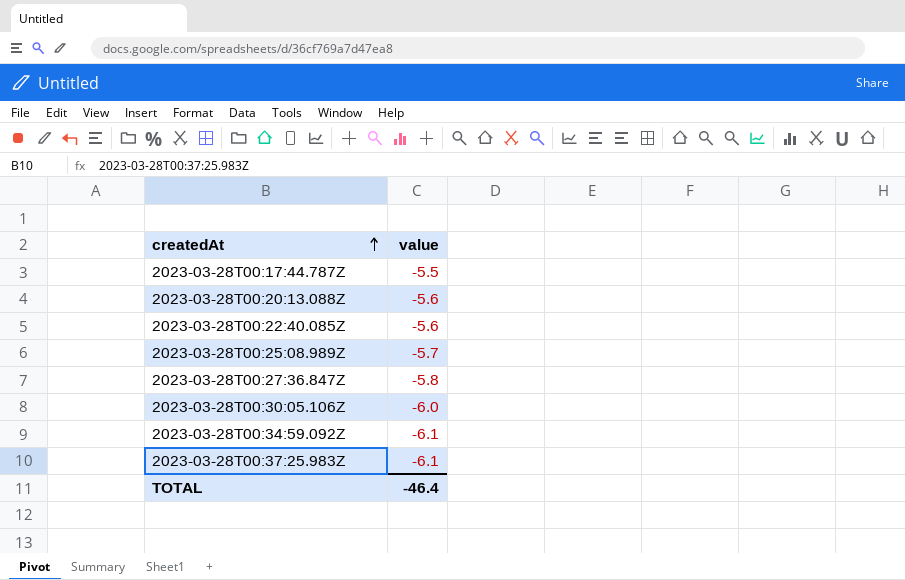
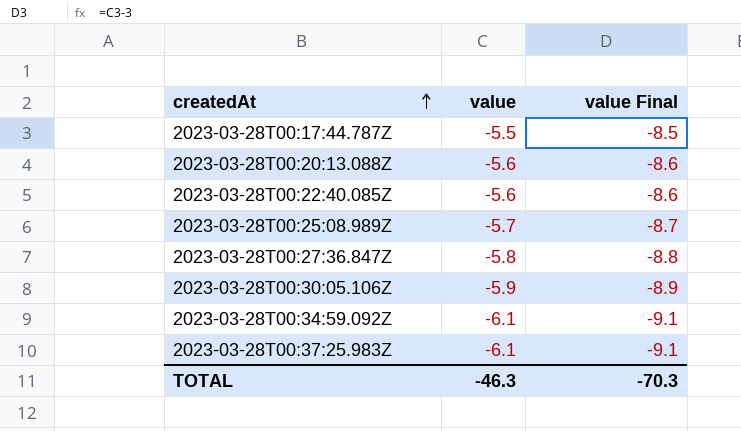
column value Final | formula: none -> [value] - 3
2023-03-28T00:30:05.106Z | value: -6.0 -> -5.9
TOTAL | value: -46.4 -> -46.3

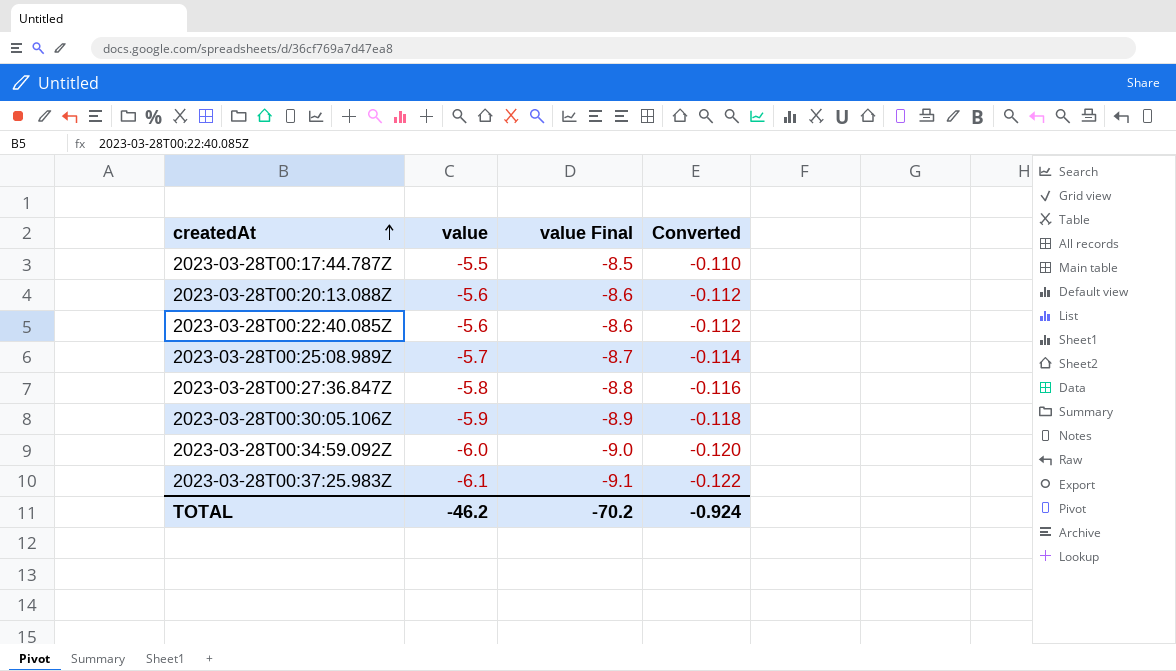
column Converted | formula: none -> [value] * 0.02
2023-03-28T00:34:59.092Z | value: -6.1 -> -6.0
2023-03-28T00:34:59.092Z | value Final: -9.1 -> -9.0
TOTAL | value: -46.3 -> -46.2
TOTAL | value Final: -70.3 -> -70.2

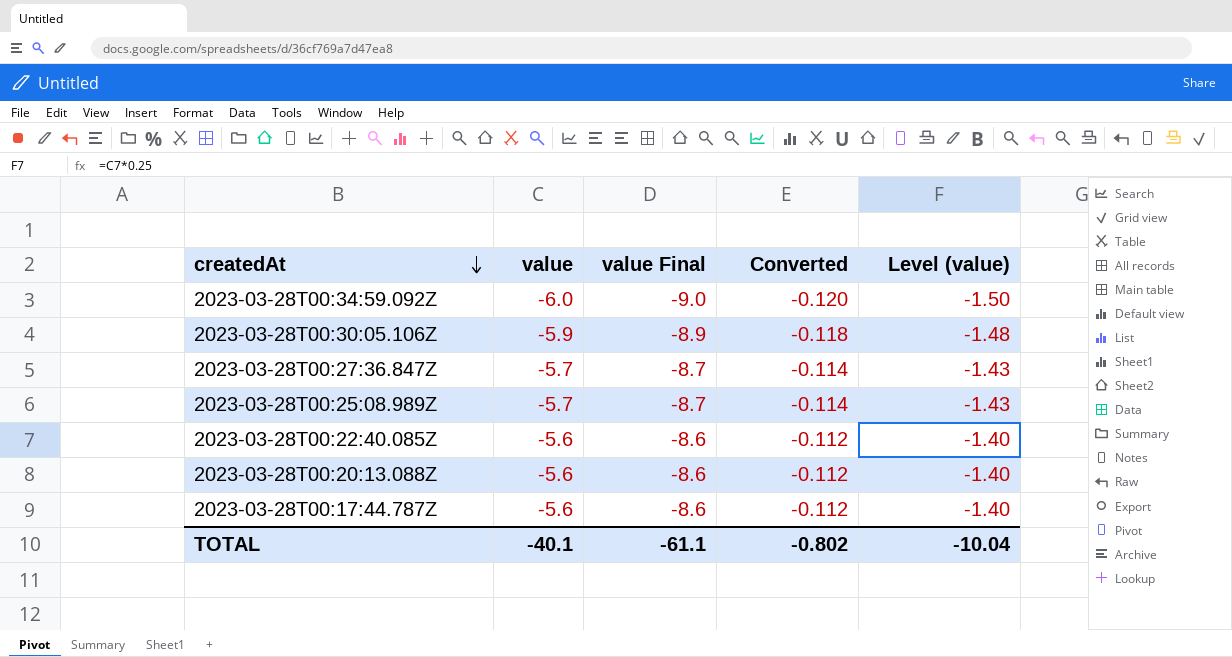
row order: createdAt ascending -> createdAt descending
column Level (value) | formula: none -> [value] * 0.25
row 2023-03-28T00:37:25.983Z: -6.1 | -9.1 | -0.122 -> none
2023-03-28T00:27:36.847Z | value: -5.8 -> -5.7
2023-03-28T00:27:36.847Z | value Final: -8.8 -> -8.7
2023-03-28T00:27:36.847Z | Converted: -0.116 -> -0.114
2023-03-28T00:17:44.787Z | value: -5.5 -> -5.6
2023-03-28T00:17:44.787Z | value Final: -8.5 -> -8.6
2023-03-28T00:17:44.787Z | Converted: -0.110 -> -0.112
TOTAL | value: -46.2 -> -40.1
TOTAL | value Final: -70.2 -> -61.1
TOTAL | Converted: -0.924 -> -0.802

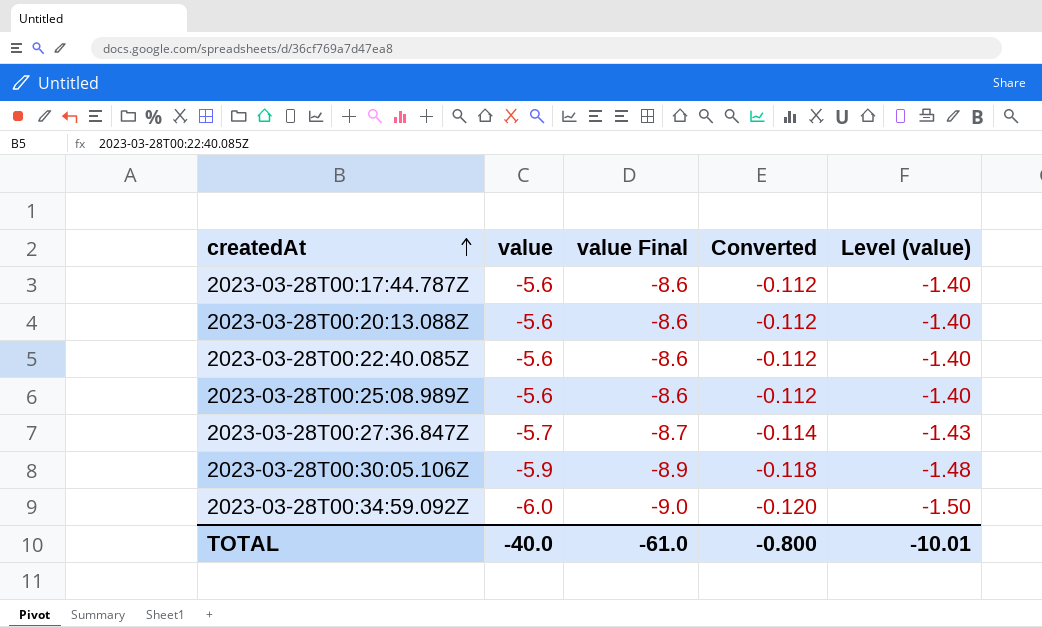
row order: createdAt descending -> createdAt ascending
2023-03-28T00:25:08.989Z | value: -5.7 -> -5.6
2023-03-28T00:25:08.989Z | value Final: -8.7 -> -8.6
2023-03-28T00:25:08.989Z | Converted: -0.114 -> -0.112
2023-03-28T00:25:08.989Z | Level (value): -1.43 -> -1.40
TOTAL | value: -40.1 -> -40.0
TOTAL | value Final: -61.1 -> -61.0
TOTAL | Converted: -0.802 -> -0.800
TOTAL | Level (value): -10.04 -> -10.01

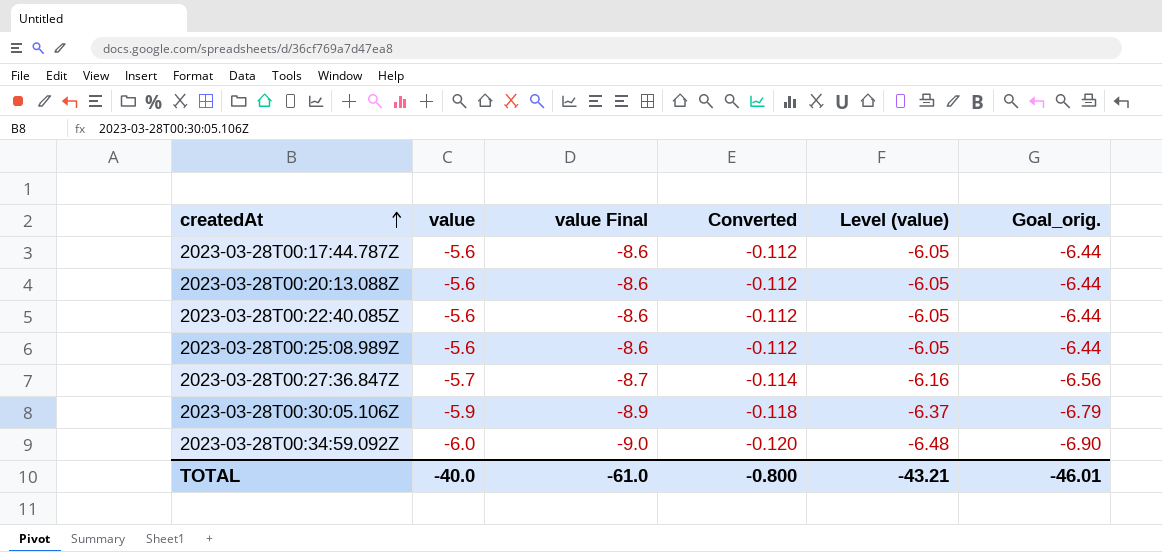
column Level (value) | formula: [value] * 0.25 -> [value] * 1.08
column Goal_orig. | formula: none -> [value] * 1.15
TOTAL | Level (value): -10.01 -> -43.21

